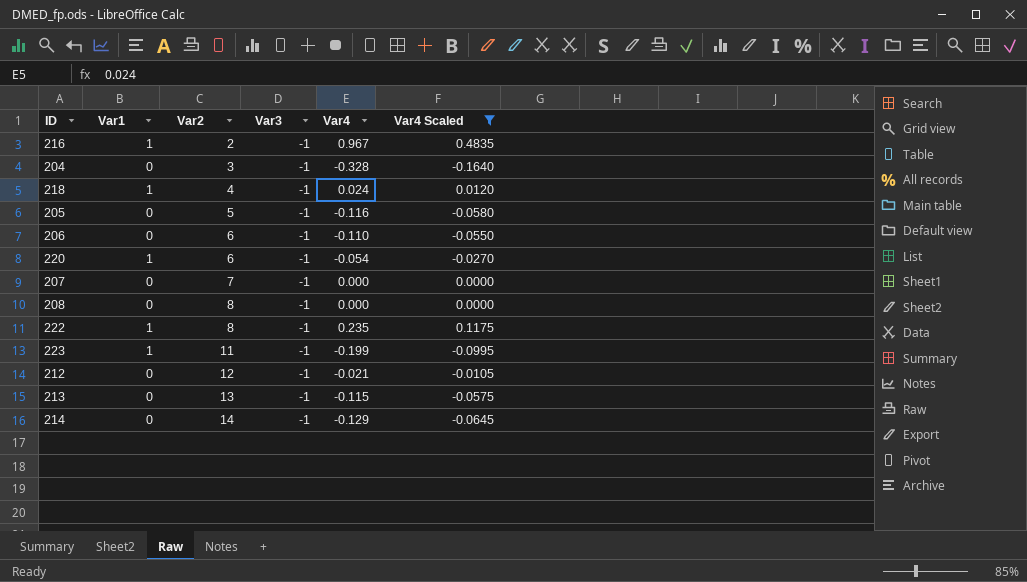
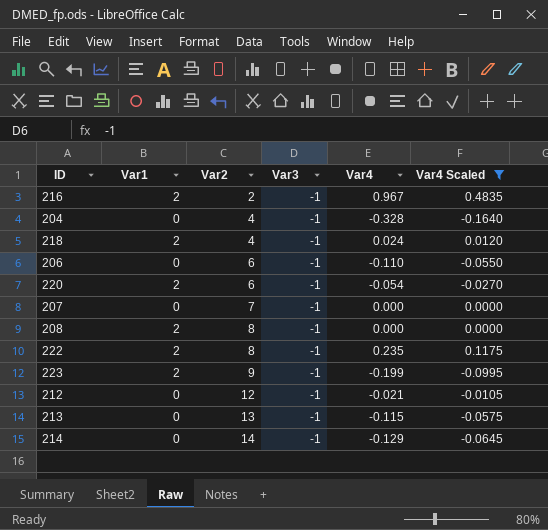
row 205: 0 | 5 | -1 | -0.116 | -0.0580 -> none
216 | Var1: 1 -> 2
204 | Var2: 3 -> 4
218 | Var1: 1 -> 2
220 | Var1: 1 -> 2
208 | Var1: 0 -> 2
222 | Var1: 1 -> 2
223 | Var1: 1 -> 2
223 | Var2: 11 -> 9

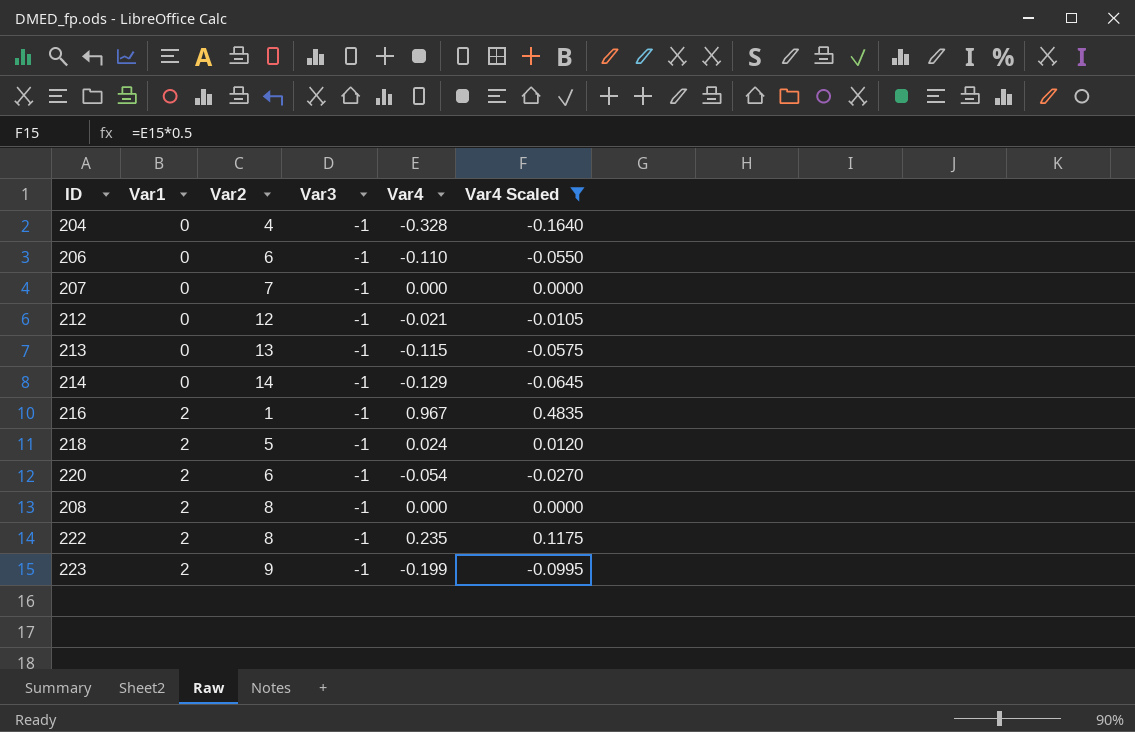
row order: Var2 ascending -> Var1 ascending
216 | Var2: 2 -> 1
218 | Var2: 4 -> 5

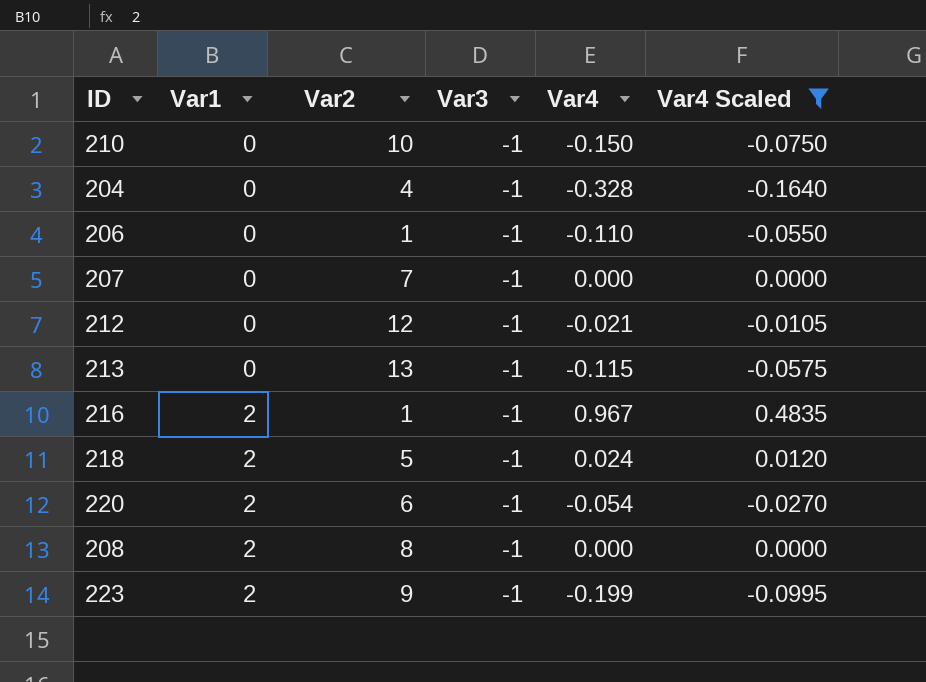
row 214: 0 | 14 | -1 | -0.129 | -0.0645 -> none
row 222: 2 | 8 | -1 | 0.235 | 0.1175 -> none
row 210: none -> 0 | 10 | -1 | -0.150 | -0.0750
206 | Var2: 6 -> 1

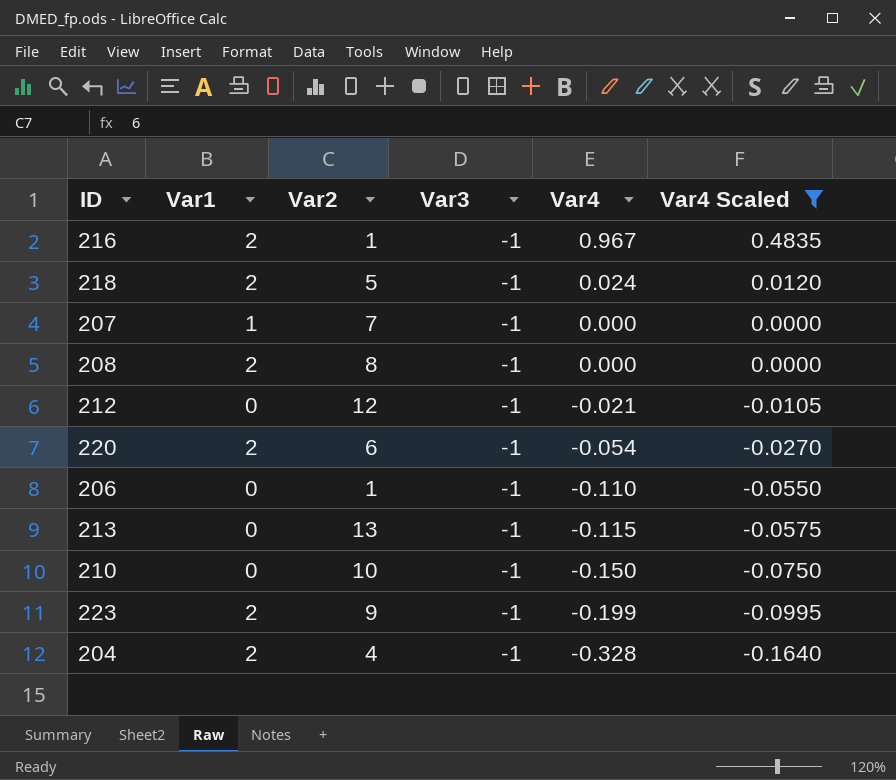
row order: Var1 ascending -> Var4 descending
207 | Var1: 0 -> 1
204 | Var1: 0 -> 2

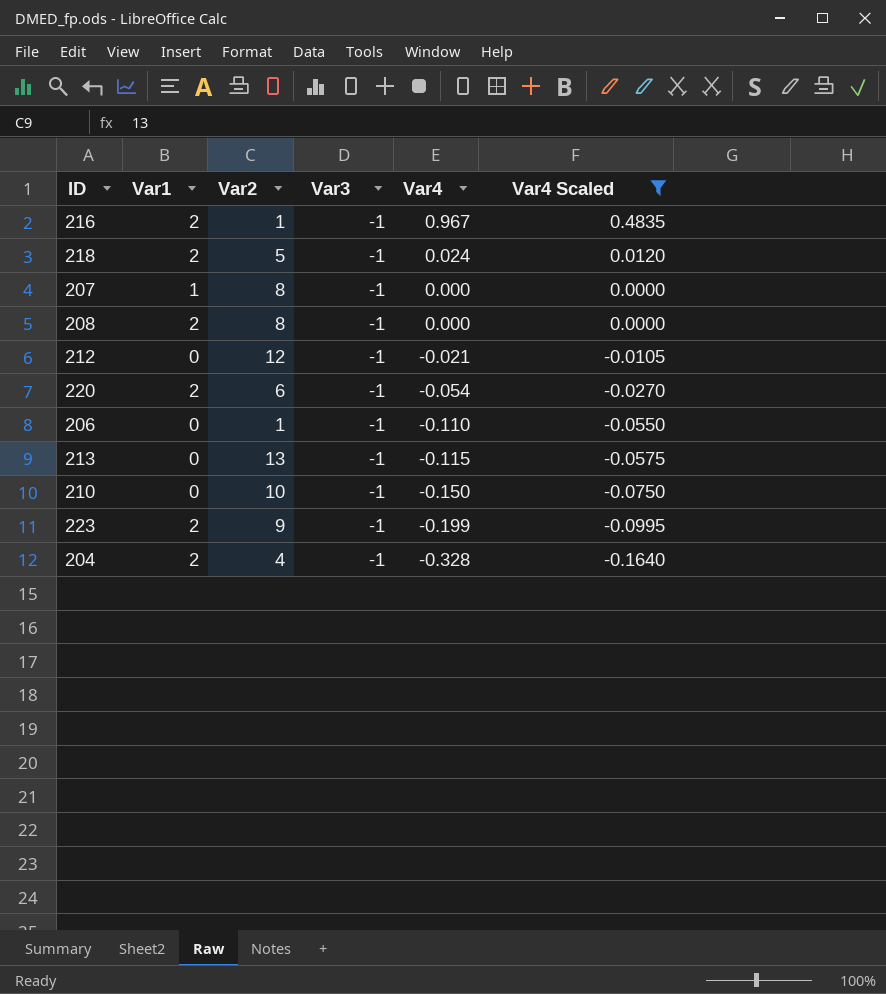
207 | Var2: 7 -> 8

